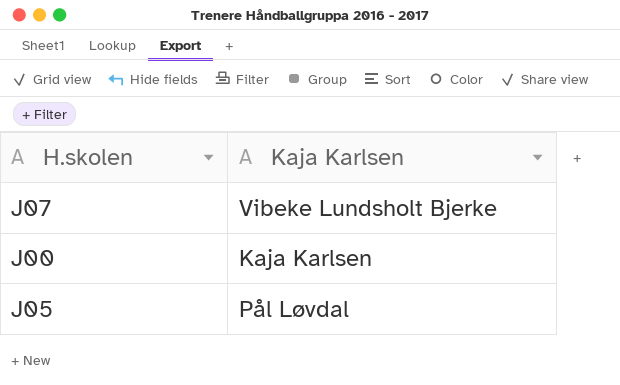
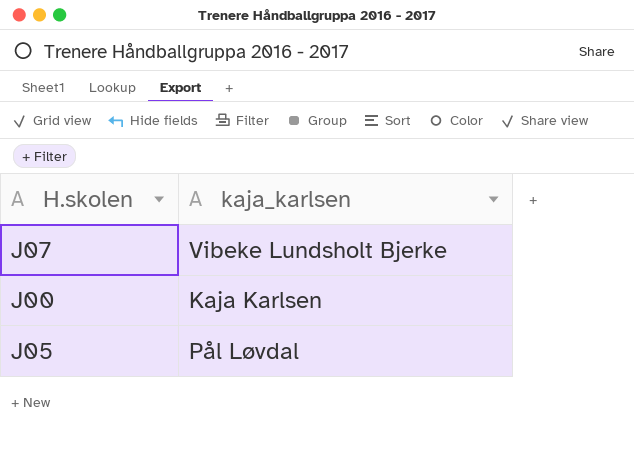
column name: Kaja Karlsen -> kaja_karlsen

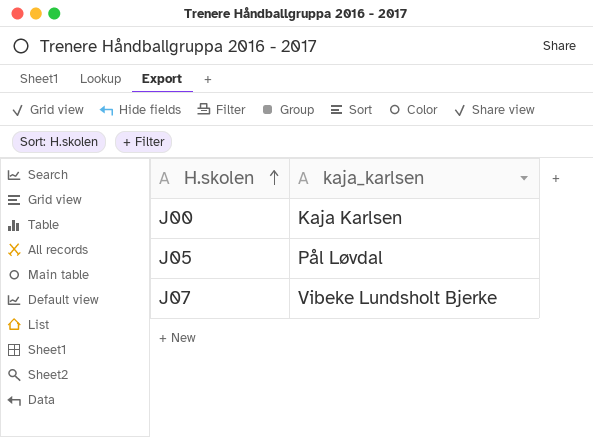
row order: none -> H.skolen ascending

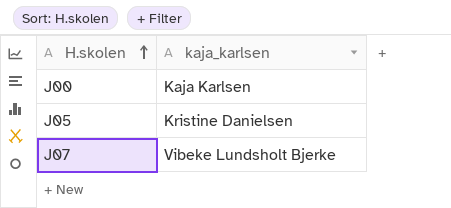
J05 | kaja_karlsen: Pål Løvdal -> Kristine Danielsen

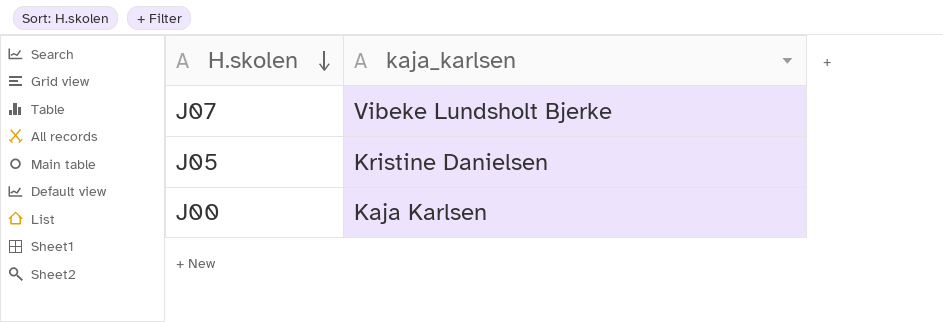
row order: H.skolen ascending -> H.skolen descending

